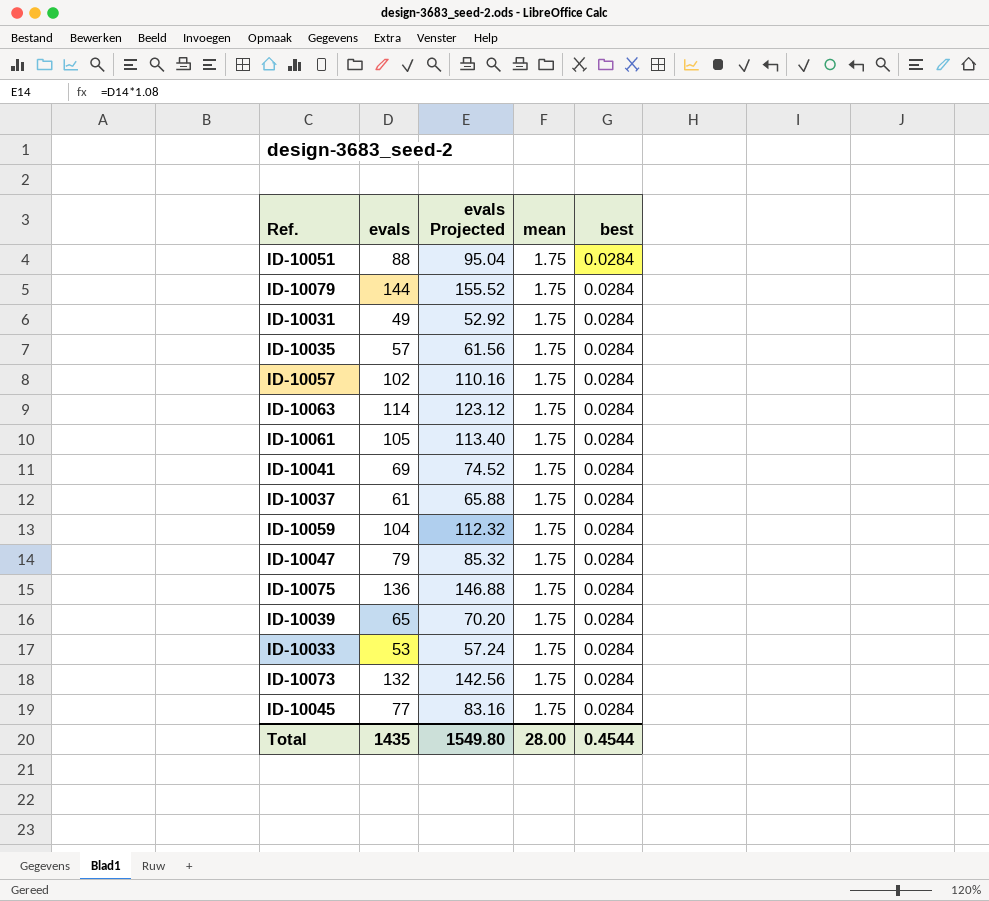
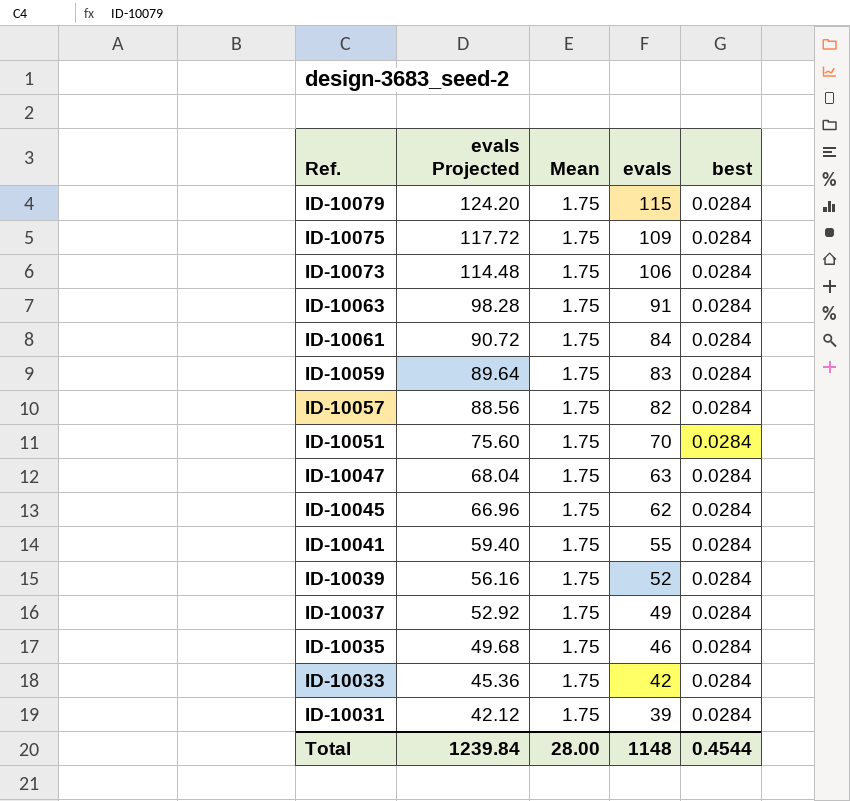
row order: none -> Ref. descending
column name: mean -> Mean
column evals | position: 2 -> 4
ID-10079 | evals Projected: 155.52 -> 124.20
ID-10079 | evals: 144 -> 115
ID-10075 | evals Projected: 146.88 -> 117.72
ID-10075 | evals: 136 -> 109
ID-10073 | evals Projected: 142.56 -> 114.48
ID-10073 | evals: 132 -> 106
ID-10063 | evals Projected: 123.12 -> 98.28
ID-10063 | evals: 114 -> 91
ID-10061 | evals Projected: 113.40 -> 90.72
ID-10061 | evals: 105 -> 84
ID-10059 | evals Projected: 112.32 -> 89.64
ID-10059 | evals: 104 -> 83
ID-10057 | evals Projected: 110.16 -> 88.56
ID-10057 | evals: 102 -> 82
ID-10051 | evals Projected: 95.04 -> 75.60
ID-10051 | evals: 88 -> 70
ID-10047 | evals Projected: 85.32 -> 68.04
ID-10047 | evals: 79 -> 63
ID-10045 | evals Projected: 83.16 -> 66.96
ID-10045 | evals: 77 -> 62
ID-10041 | evals Projected: 74.52 -> 59.40
ID-10041 | evals: 69 -> 55
ID-10039 | evals Projected: 70.20 -> 56.16
ID-10039 | evals: 65 -> 52
ID-10037 | evals Projected: 65.88 -> 52.92
ID-10037 | evals: 61 -> 49
ID-10035 | evals Projected: 61.56 -> 49.68
ID-10035 | evals: 57 -> 46
ID-10033 | evals Projected: 57.24 -> 45.36
ID-10033 | evals: 53 -> 42
ID-10031 | evals Projected: 52.92 -> 42.12
ID-10031 | evals: 49 -> 39
Total | evals Projected: 1549.80 -> 1239.84
Total | evals: 1435 -> 1148

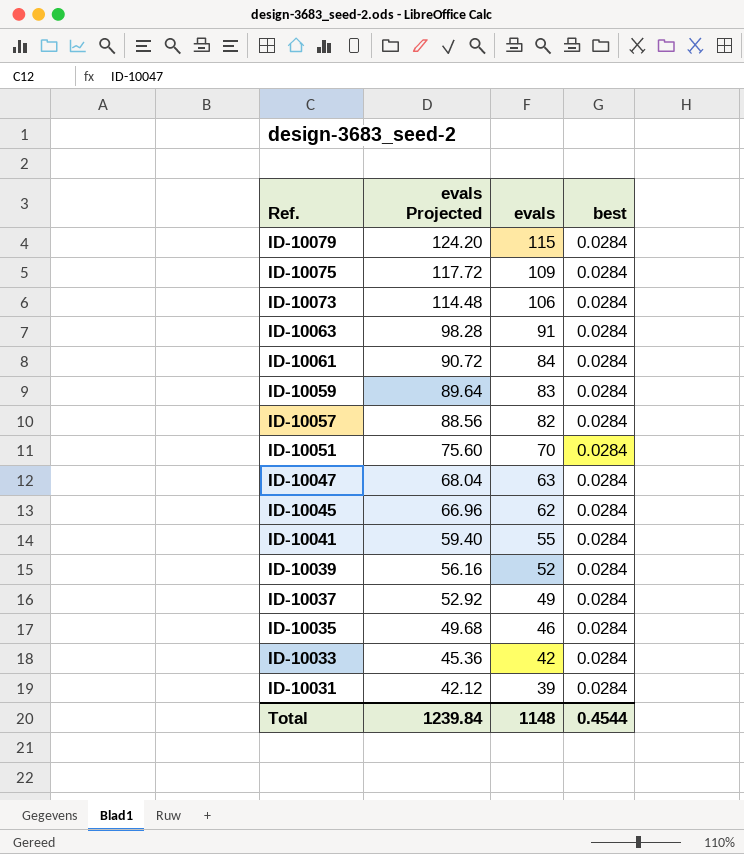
column Mean | position: 3 -> none

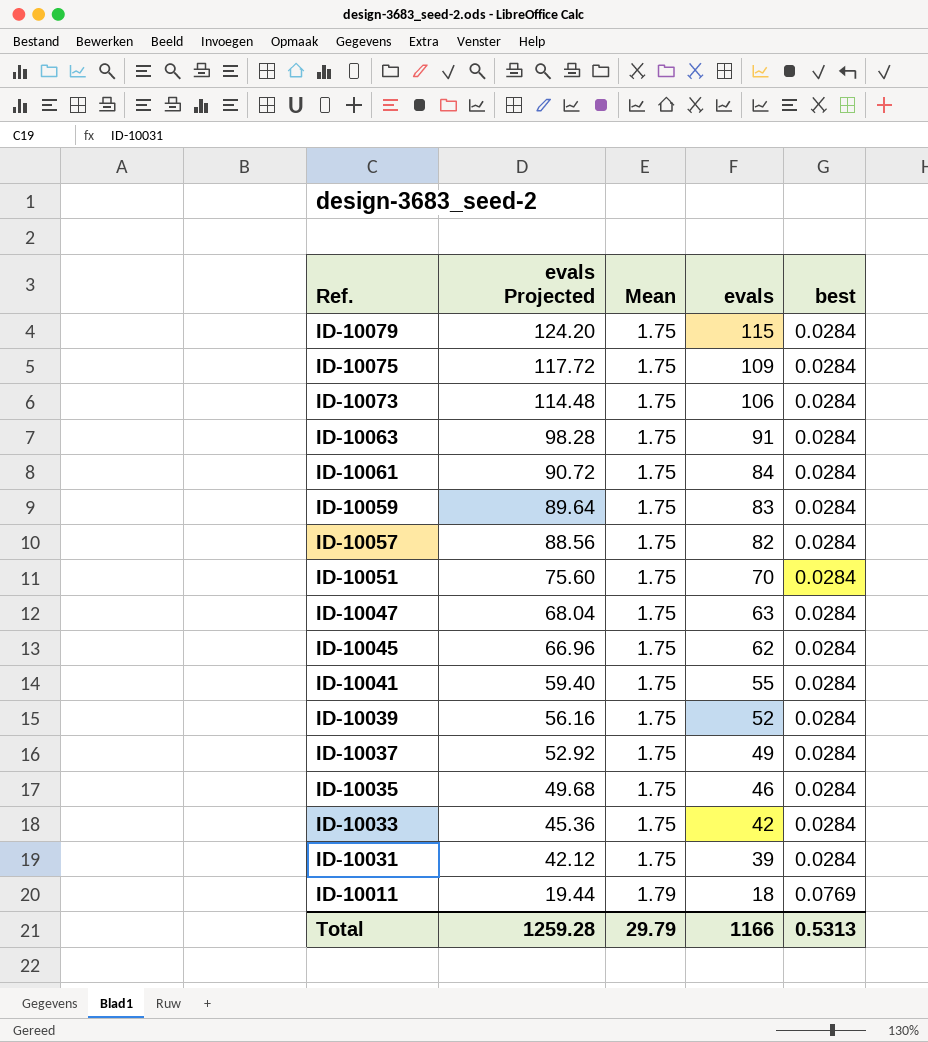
column Mean | position: none -> 3
row ID-10011: none -> 19.44 | 1.79 | 18 | 0.0769
Total | evals Projected: 1239.84 -> 1259.28
Total | evals: 1148 -> 1166
Total | best: 0.4544 -> 0.5313

